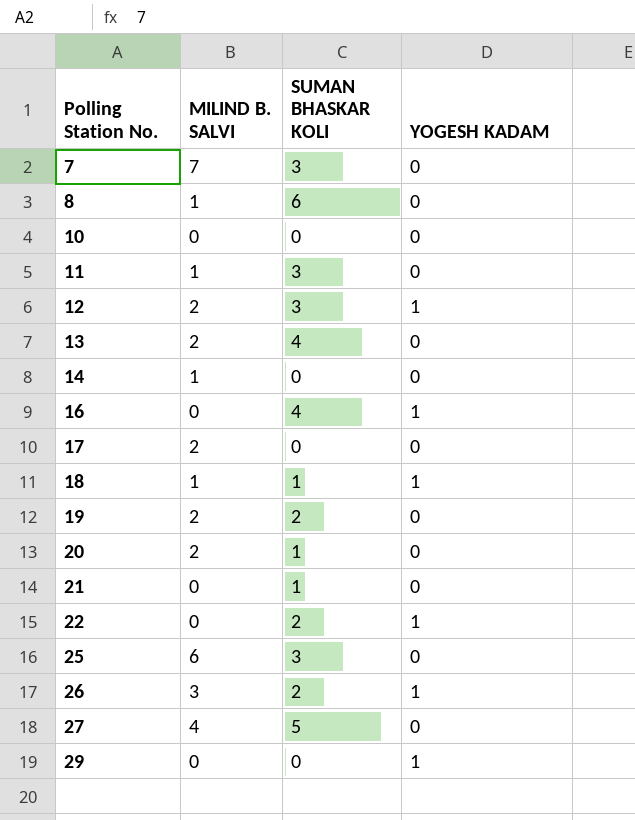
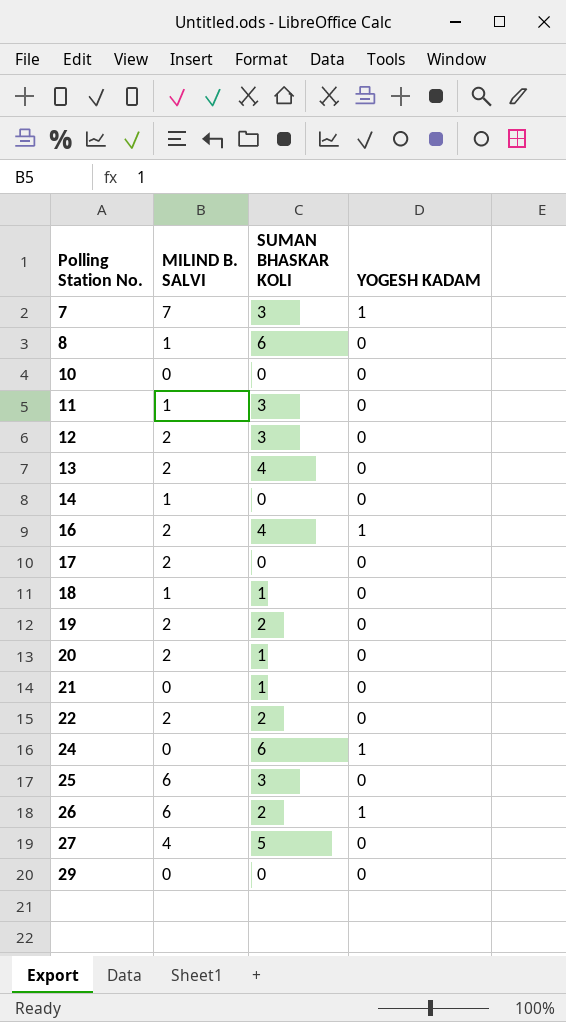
7 | YOGESH KADAM: 0 -> 1
12 | YOGESH KADAM: 1 -> 0
16 | MILIND B. SALVI: 0 -> 2
18 | YOGESH KADAM: 1 -> 0
22 | MILIND B. SALVI: 0 -> 2
22 | YOGESH KADAM: 1 -> 0
row 24: none -> 0 | 6 | 1
26 | MILIND B. SALVI: 3 -> 6
29 | YOGESH KADAM: 1 -> 0

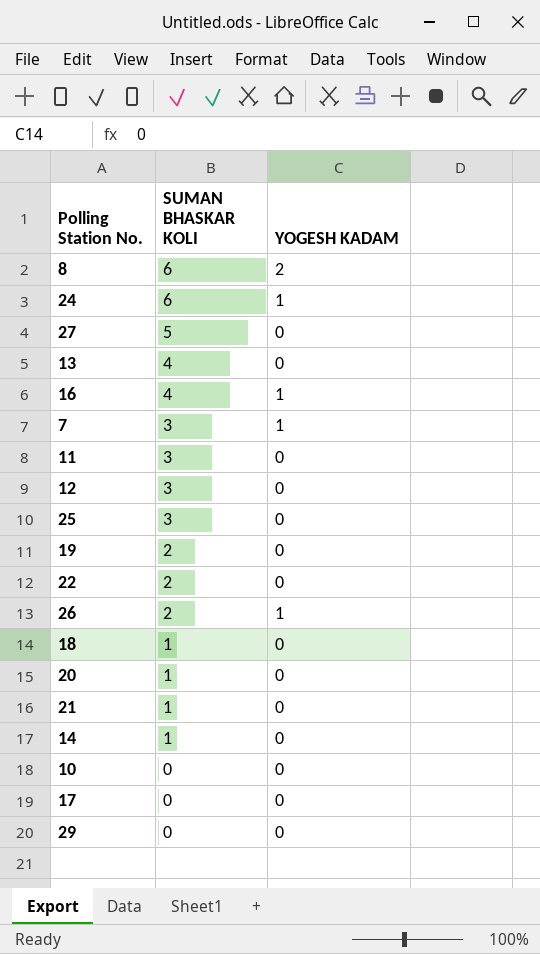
row order: Polling Station No. ascending -> SUMAN BHASKAR KOLI descending
column MILIND B. SALVI | position: 2 -> none
8 | YOGESH KADAM: 0 -> 2
14 | SUMAN BHASKAR KOLI: 0 -> 1

